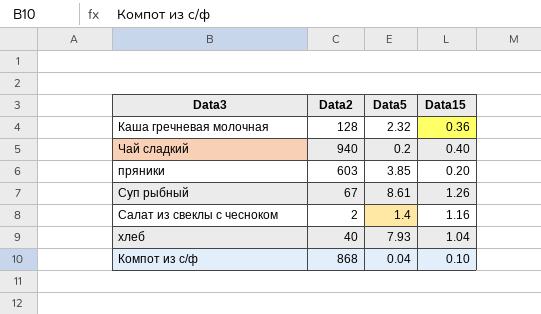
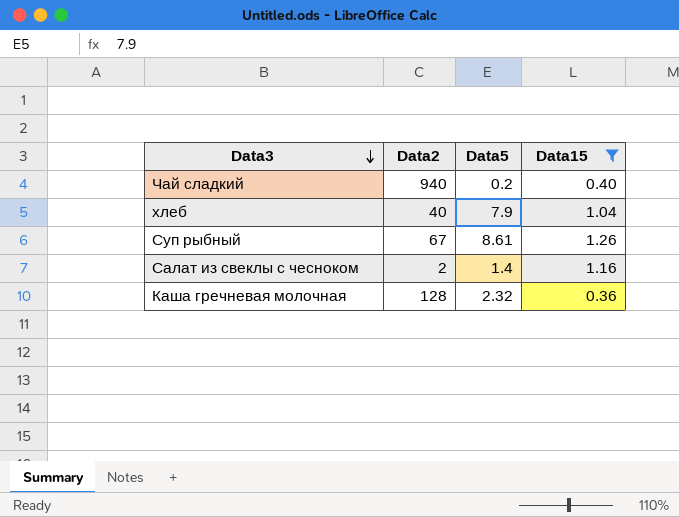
filter: none -> Data15 >= 0.36
row order: none -> Data3 descending
хлеб | Data5: 7.93 -> 7.9

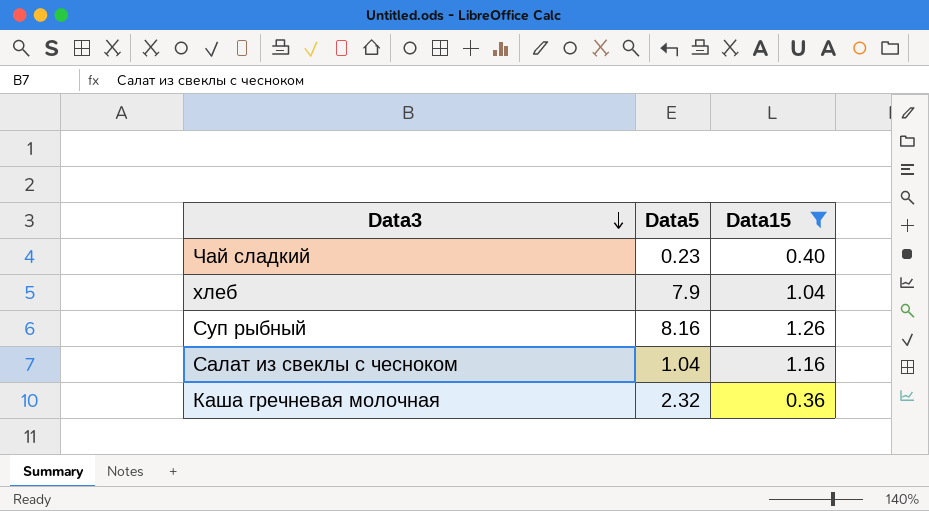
column Data2 | position: 2 -> none
Чай сладкий | Data5: 0.2 -> 0.23
Суп рыбный | Data5: 8.61 -> 8.16
Салат из свеклы с чесноком | Data5: 1.4 -> 1.04

